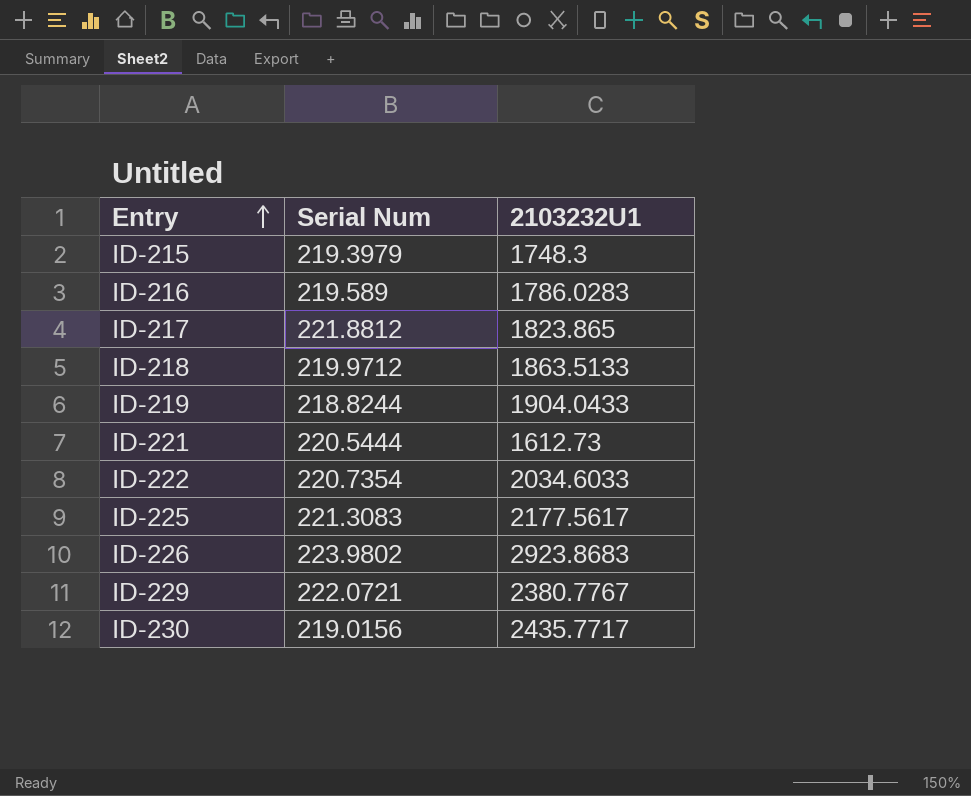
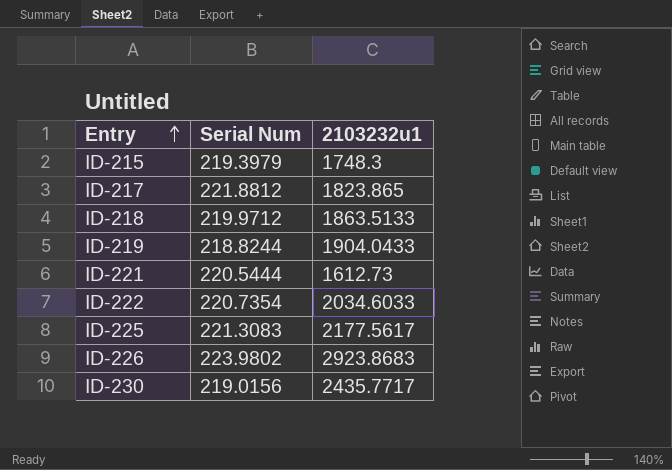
column name: 2103232U1 -> 2103232u1
row ID-216: 219.589 | 1786.0283 -> none
row ID-229: 222.0721 | 2380.7767 -> none

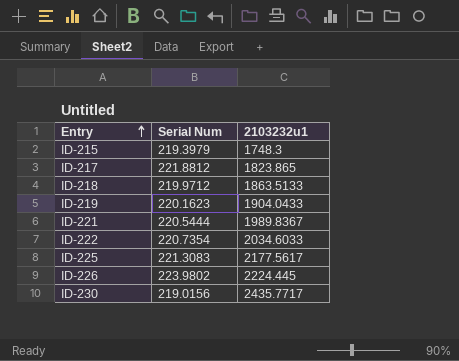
ID-219 | Serial Num: 218.8244 -> 220.1623
ID-221 | 2103232u1: 1612.73 -> 1989.8367
ID-226 | 2103232u1: 2923.8683 -> 2224.445

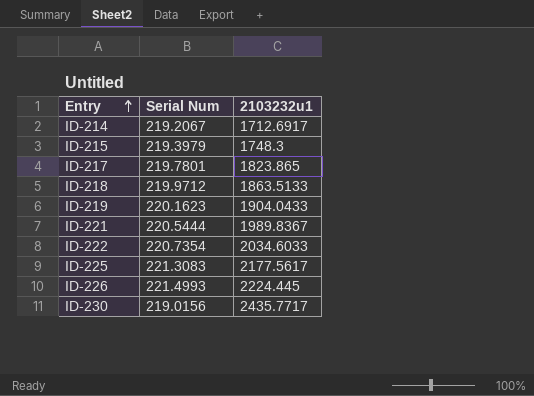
row ID-214: none -> 219.2067 | 1712.6917
ID-217 | Serial Num: 221.8812 -> 219.7801
ID-226 | Serial Num: 223.9802 -> 221.4993

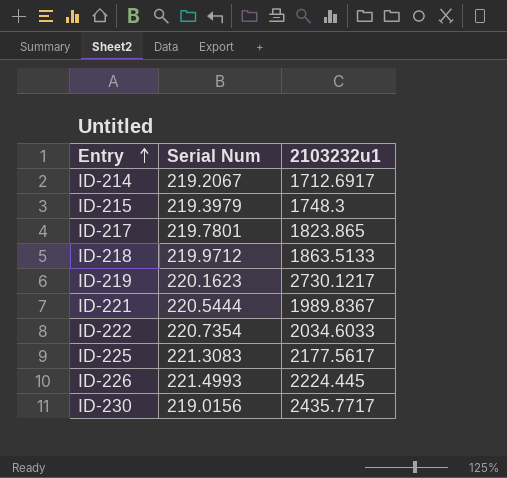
ID-219 | 2103232u1: 1904.0433 -> 2730.1217

